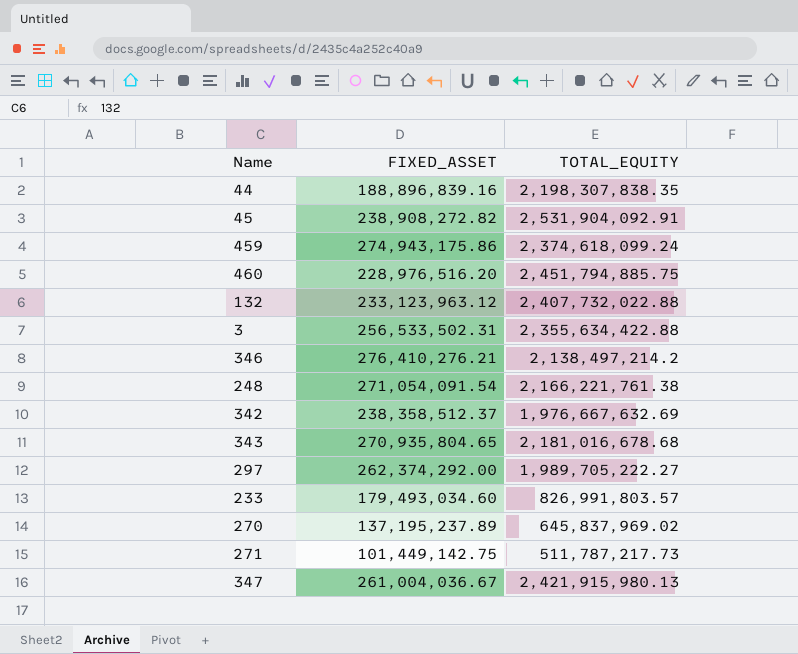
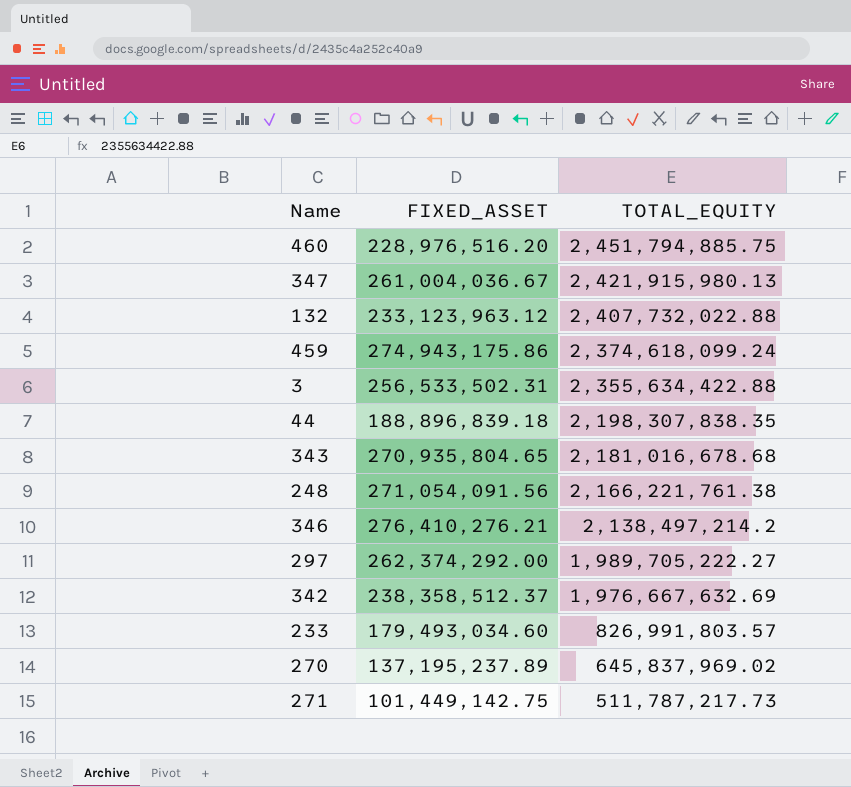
row order: none -> TOTAL_EQUITY descending
row 45: 238,908,272.82 | 2,531,904,092.91 -> none
44 | FIXED_ASSET: 188,896,839.16 -> 188,896,839.18
248 | FIXED_ASSET: 271,054,091.54 -> 271,054,091.56

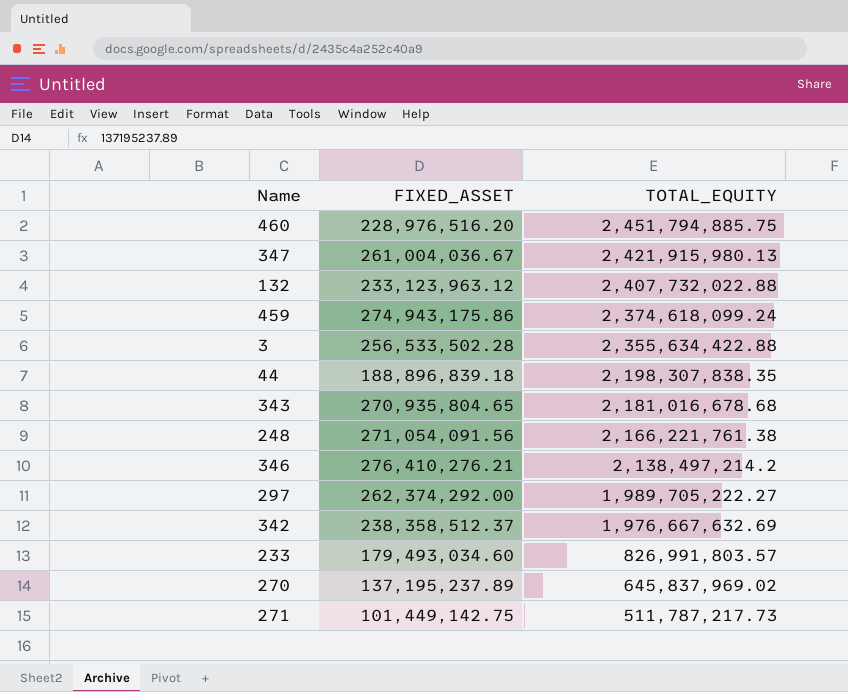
3 | FIXED_ASSET: 256,533,502.31 -> 256,533,502.28

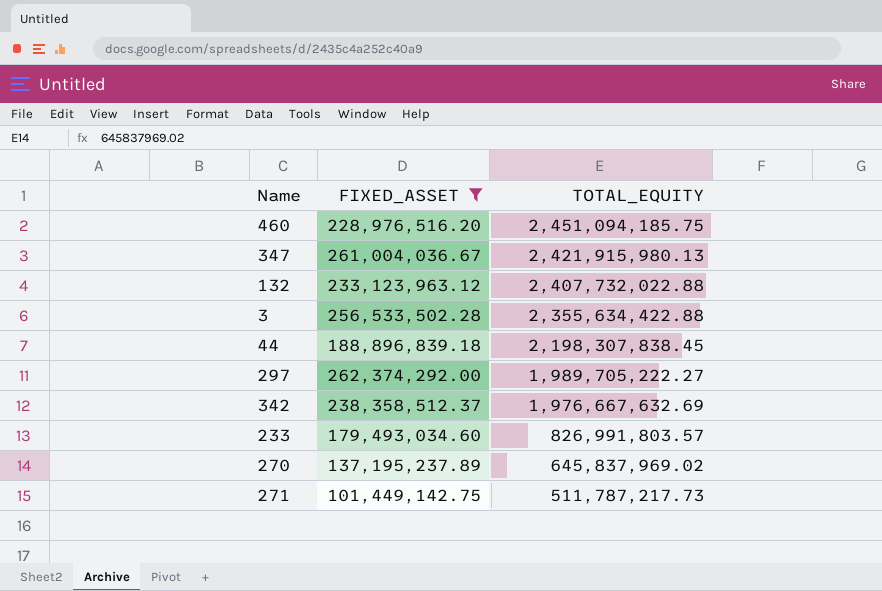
filter: none -> FIXED_ASSET <= 262,374,292.00
460 | TOTAL_EQUITY: 2,451,794,885.75 -> 2,451,094,185.75
44 | TOTAL_EQUITY: 2,198,307,838.35 -> 2,198,307,838.45

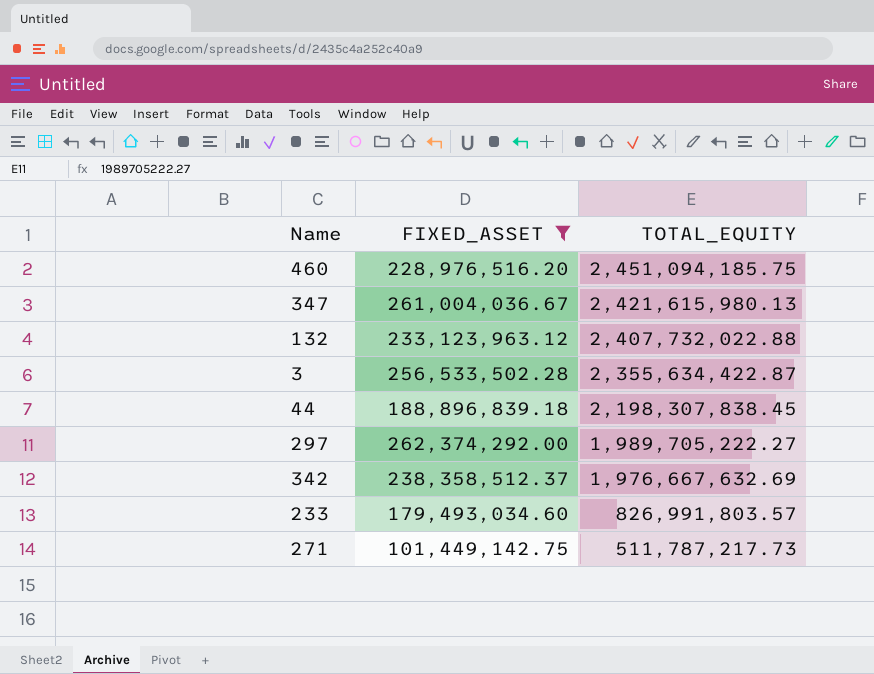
row 270: 137,195,237.89 | 645,837,969.02 -> none
347 | TOTAL_EQUITY: 2,421,915,980.13 -> 2,421,615,980.13
3 | TOTAL_EQUITY: 2,355,634,422.88 -> 2,355,634,422.87

